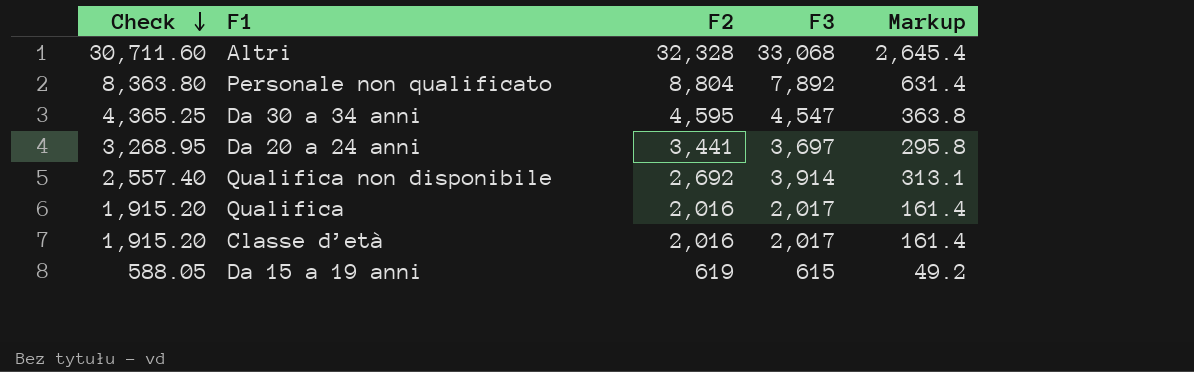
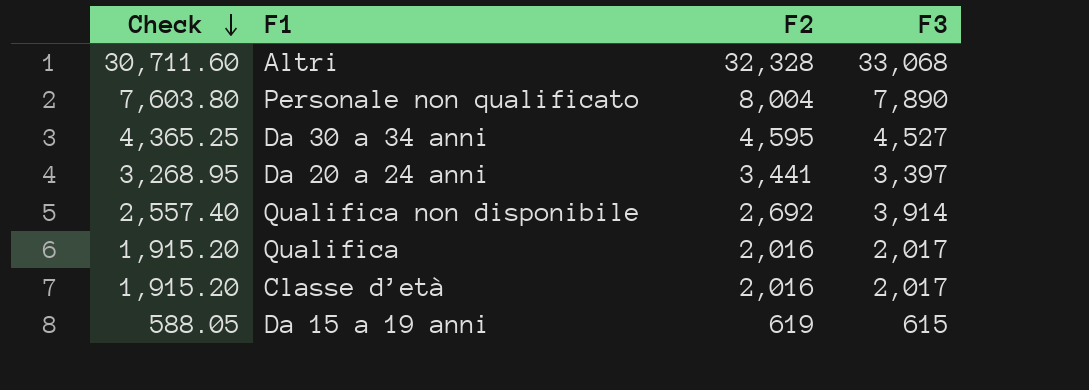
column Markup | formula: [F3] * 0.08 -> none
Personale non qualificato | Check: 8,363.80 -> 7,603.80
Personale non qualificato | F2: 8,804 -> 8,004
Personale non qualificato | F3: 7,892 -> 7,890
Da 30 a 34 anni | F3: 4,547 -> 4,527
Da 20 a 24 anni | F3: 3,697 -> 3,397

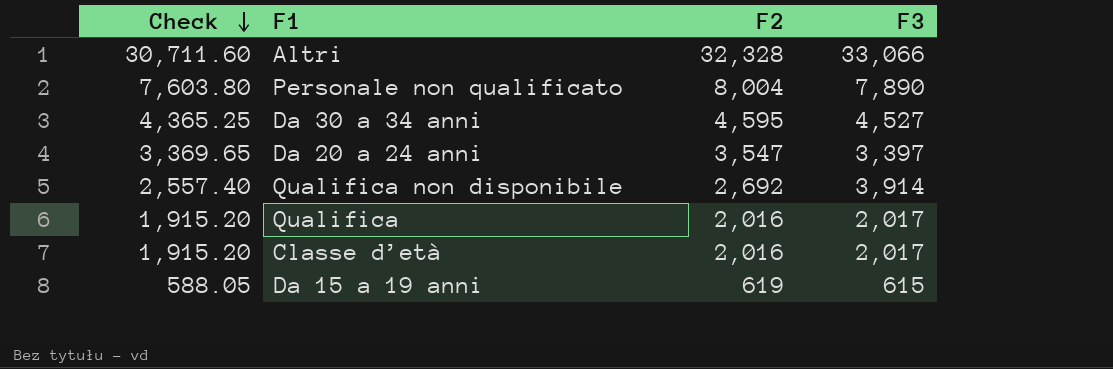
Altri | F3: 33,068 -> 33,066
Da 20 a 24 anni | Check: 3,268.95 -> 3,369.65
Da 20 a 24 anni | F2: 3,441 -> 3,547

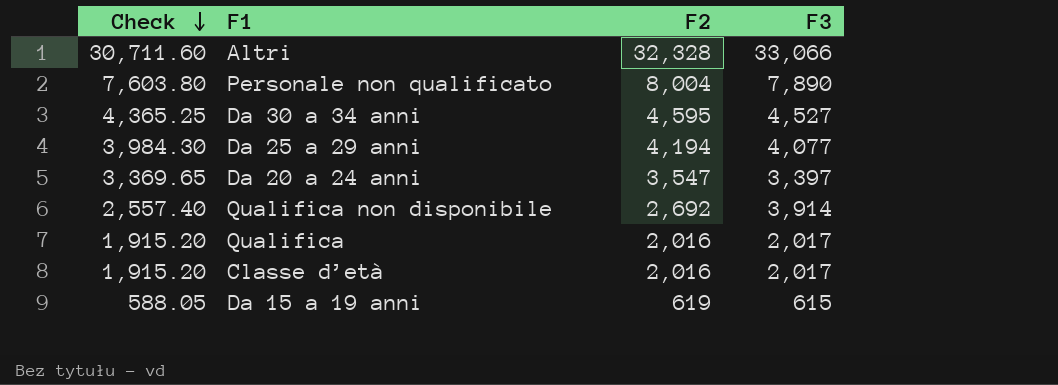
row Da 25 a 29 anni: none -> 3,984.30 | 4,194 | 4,077

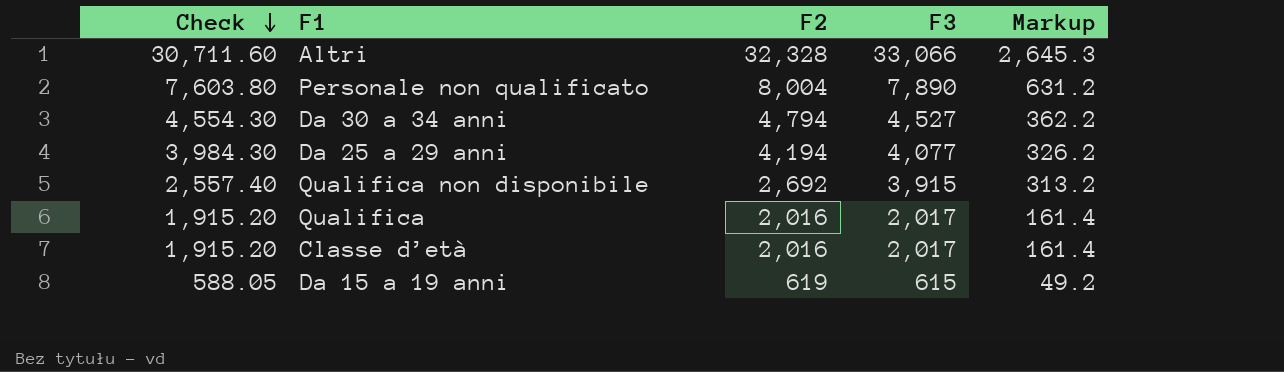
column Markup | formula: none -> [F3] * 0.08
row Da 20 a 24 anni: 3,369.65 | 3,547 | 3,397 -> none
Da 30 a 34 anni | Check: 4,365.25 -> 4,554.30
Da 30 a 34 anni | F2: 4,595 -> 4,794
Qualifica non disponibile | F3: 3,914 -> 3,915

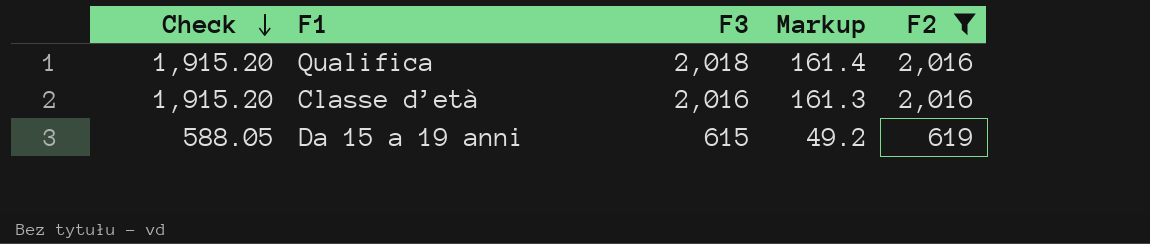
filter: none -> F2 <= 2,016
column F2 | position: 3 -> 5
Qualifica | F3: 2,017 -> 2,018
Classe d’età | F3: 2,017 -> 2,016
Classe d’età | Markup: 161.4 -> 161.3

